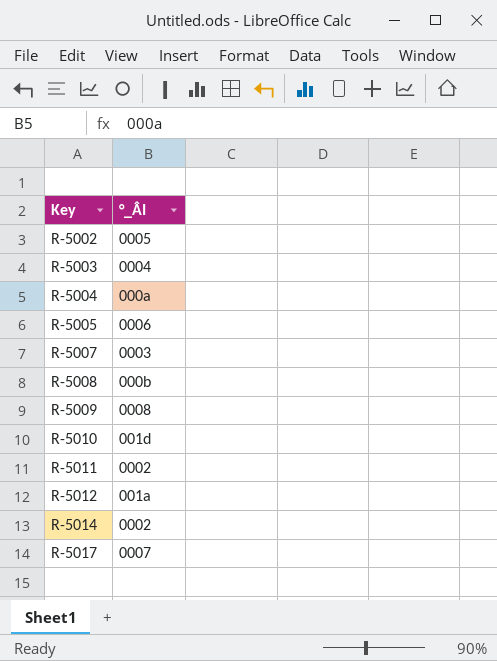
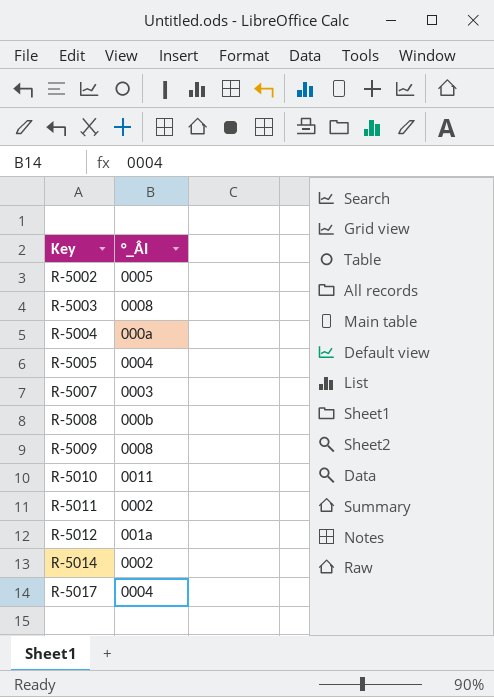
R-5003 | °_ÂI: 0004 -> 0008
R-5005 | °_ÂI: 0006 -> 0004
R-5010 | °_ÂI: 001d -> 0011
R-5017 | °_ÂI: 0007 -> 0004

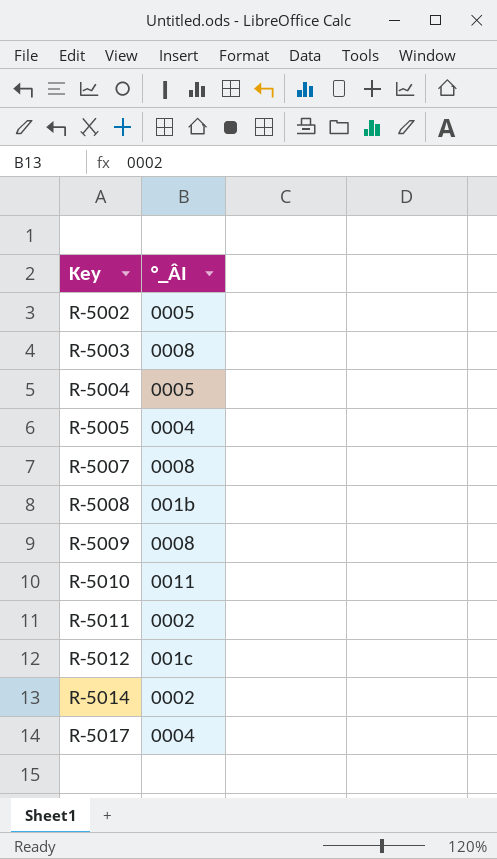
R-5004 | °_ÂI: 000a -> 0005
R-5007 | °_ÂI: 0003 -> 0008
R-5008 | °_ÂI: 000b -> 001b
R-5012 | °_ÂI: 001a -> 001c

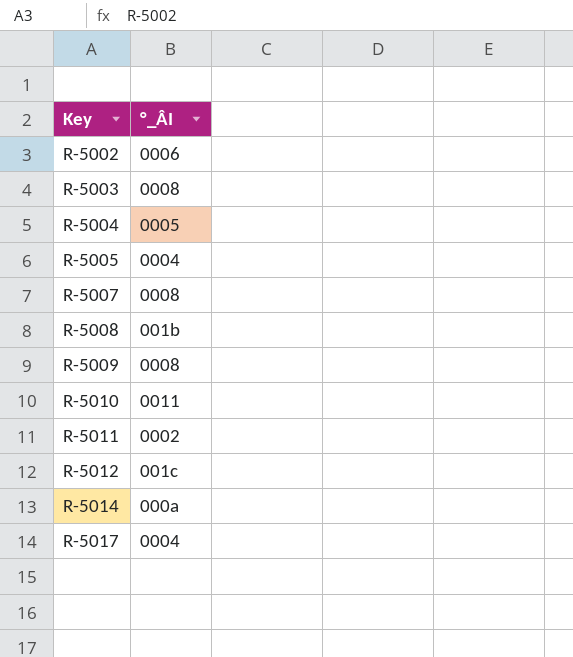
R-5002 | °_ÂI: 0005 -> 0006
R-5014 | °_ÂI: 0002 -> 000a

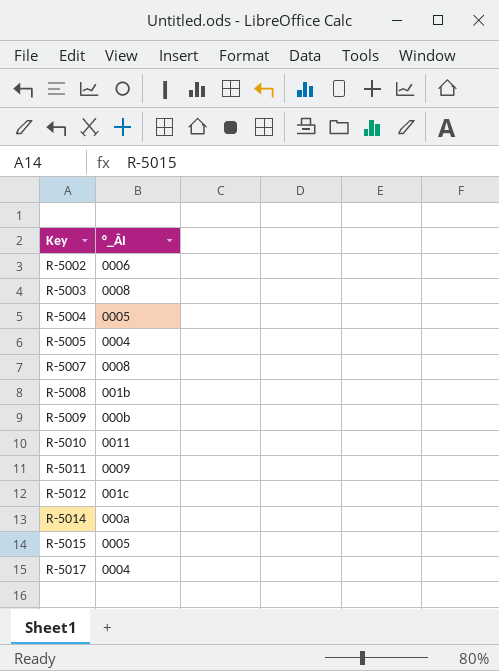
R-5009 | °_ÂI: 0008 -> 000b
R-5011 | °_ÂI: 0002 -> 0009
row R-5015: none -> 0005

